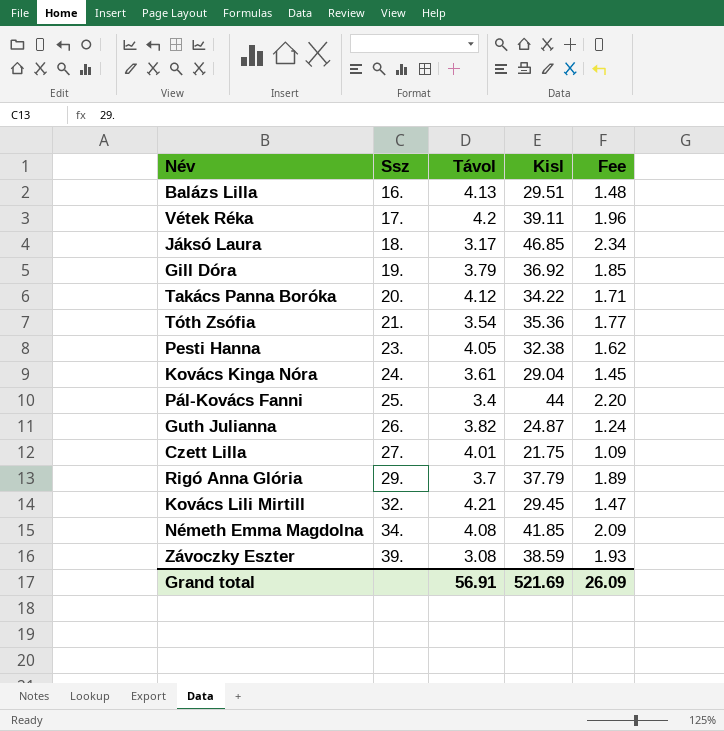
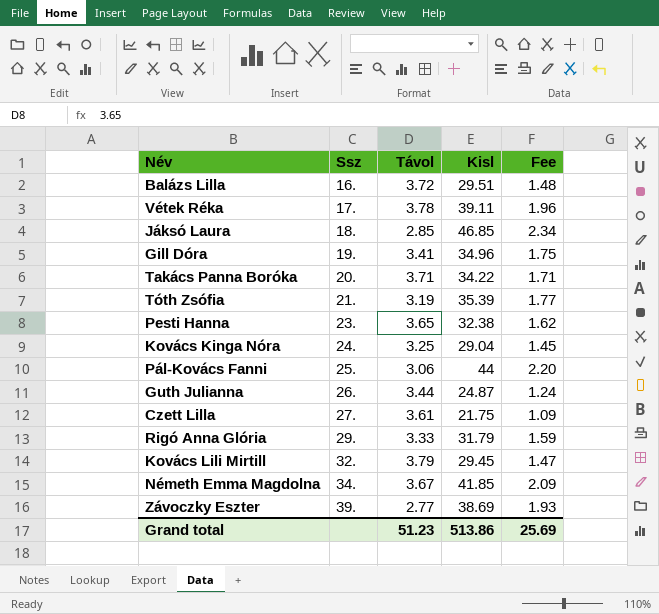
Balázs Lilla | Távol: 4.13 -> 3.72
Vétek Réka | Távol: 4.2 -> 3.78
Jáksó Laura | Távol: 3.17 -> 2.85
Gill Dóra | Távol: 3.79 -> 3.41
Gill Dóra | Kisl: 36.92 -> 34.96
Gill Dóra | Fee: 1.85 -> 1.75
Takács Panna Boróka | Távol: 4.12 -> 3.71
Tóth Zsófia | Távol: 3.54 -> 3.19
Tóth Zsófia | Kisl: 35.36 -> 35.39
Pesti Hanna | Távol: 4.05 -> 3.65
Kovács Kinga Nóra | Távol: 3.61 -> 3.25
Pál-Kovács Fanni | Távol: 3.4 -> 3.06
Guth Julianna | Távol: 3.82 -> 3.44
Czett Lilla | Távol: 4.01 -> 3.61
Rigó Anna Glória | Távol: 3.7 -> 3.33
Rigó Anna Glória | Kisl: 37.79 -> 31.79
Rigó Anna Glória | Fee: 1.89 -> 1.59
Kovács Lili Mirtill | Távol: 4.21 -> 3.79
Németh Emma Magdolna | Távol: 4.08 -> 3.67
Závoczky Eszter | Távol: 3.08 -> 2.77
Závoczky Eszter | Kisl: 38.59 -> 38.69
Grand total | Távol: 56.91 -> 51.23
Grand total | Kisl: 521.69 -> 513.86
Grand total | Fee: 26.09 -> 25.69

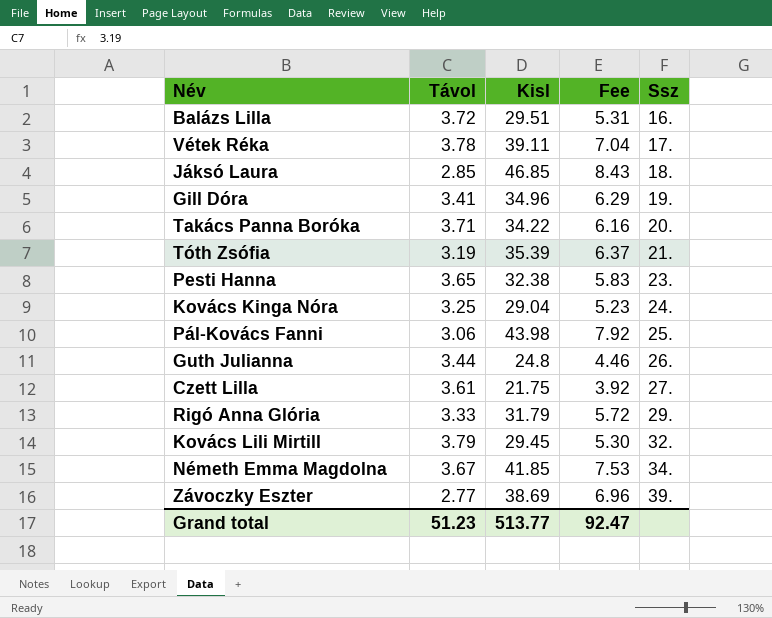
column Fee | formula: [Kisl] * 0.05 -> [Kisl] * 0.18
column Ssz | position: 2 -> 5
Pál-Kovács Fanni | Kisl: 44 -> 43.98
Guth Julianna | Kisl: 24.87 -> 24.8
Grand total | Kisl: 513.86 -> 513.77
Grand total | Fee: 25.69 -> 92.47

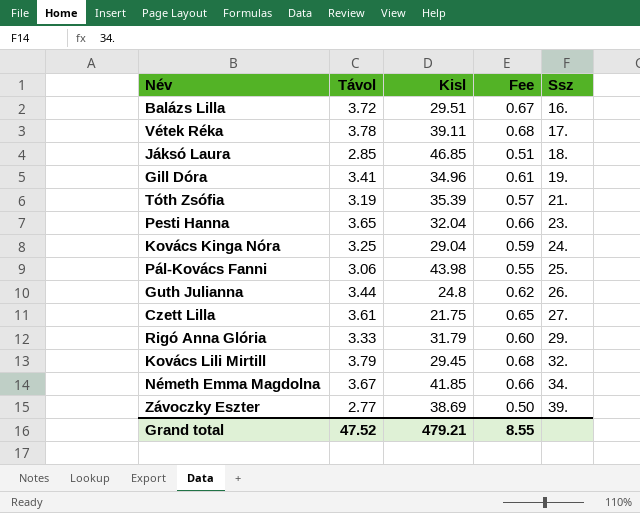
column Fee | formula: [Kisl] * 0.18 -> [Távol] * 0.18
row Takács Panna Boróka: 3.71 | 34.22 | 6.16 | 20. -> none
Pesti Hanna | Kisl: 32.38 -> 32.04
Grand total | Távol: 51.23 -> 47.52
Grand total | Kisl: 513.77 -> 479.21
Grand total | Fee: 92.47 -> 8.55

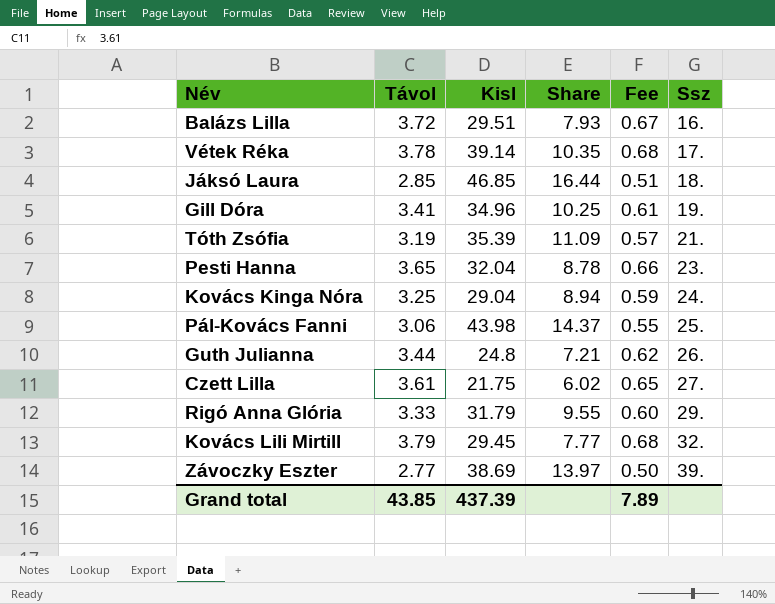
column Share | formula: none -> [Kisl] / [Távol]
row Németh Emma Magdolna: 3.67 | 41.85 | 0.66 | 34. -> none
Vétek Réka | Kisl: 39.11 -> 39.14
Grand total | Távol: 47.52 -> 43.85
Grand total | Kisl: 479.21 -> 437.39
Grand total | Fee: 8.55 -> 7.89

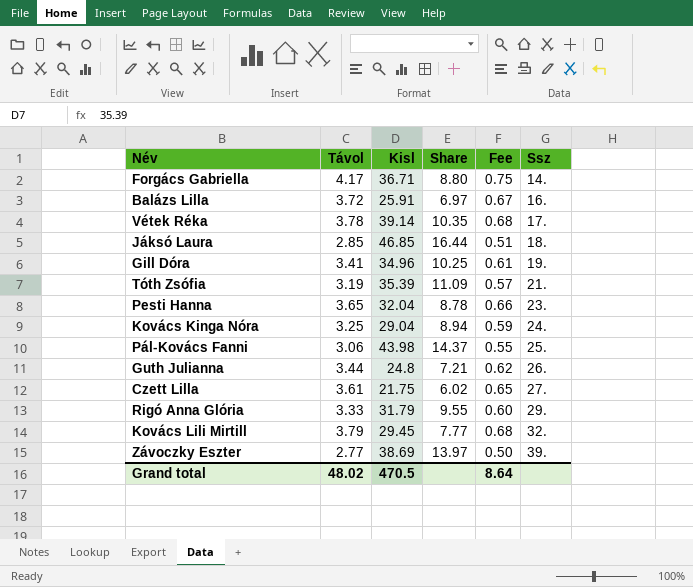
row Forgács Gabriella: none -> 4.17 | 36.71 | 8.80 | 0.75 | 14.
Balázs Lilla | Kisl: 29.51 -> 25.91
Balázs Lilla | Share: 7.93 -> 6.97
Grand total | Távol: 43.85 -> 48.02
Grand total | Kisl: 437.39 -> 470.5
Grand total | Fee: 7.89 -> 8.64

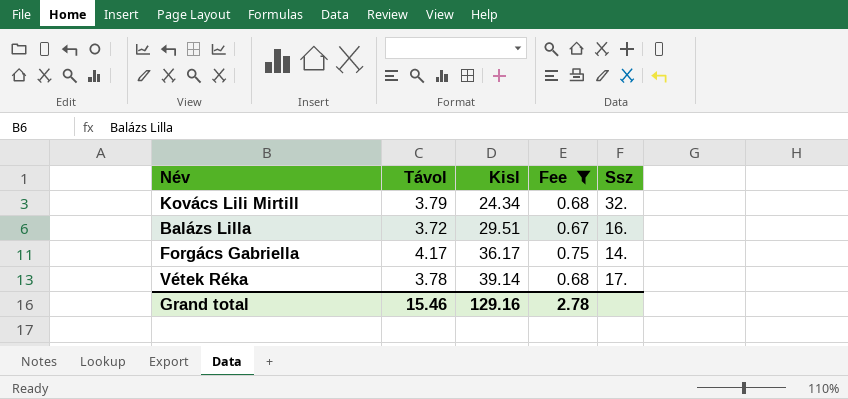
filter: none -> Fee >= 0.67
row order: Ssz ascending -> Kisl ascending
column Share | formula: [Kisl] / [Távol] -> none
Kovács Lili Mirtill | Kisl: 29.45 -> 24.34
Balázs Lilla | Kisl: 25.91 -> 29.51
Forgács Gabriella | Kisl: 36.71 -> 36.17
Grand total | Távol: 48.02 -> 15.46
Grand total | Kisl: 470.5 -> 129.16
Grand total | Fee: 8.64 -> 2.78

